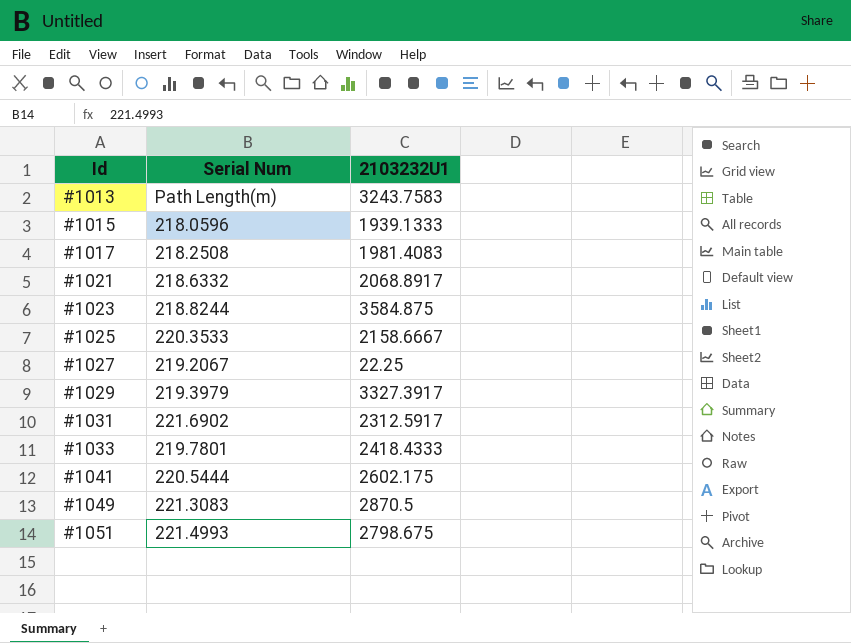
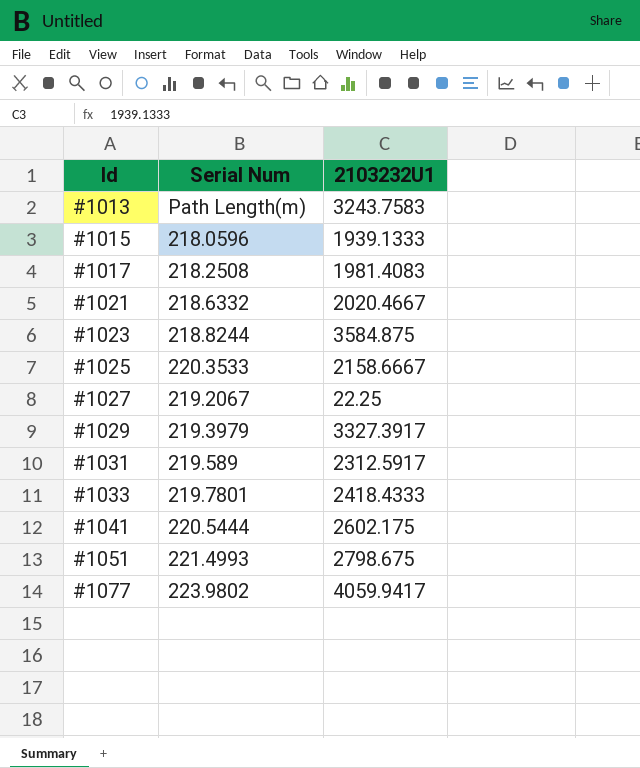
row #1049: 221.3083 | 2870.5 -> none
#1021 | 2103232U1: 2068.8917 -> 2020.4667
#1031 | Serial Num: 221.6902 -> 219.589
row #1077: none -> 223.9802 | 4059.9417

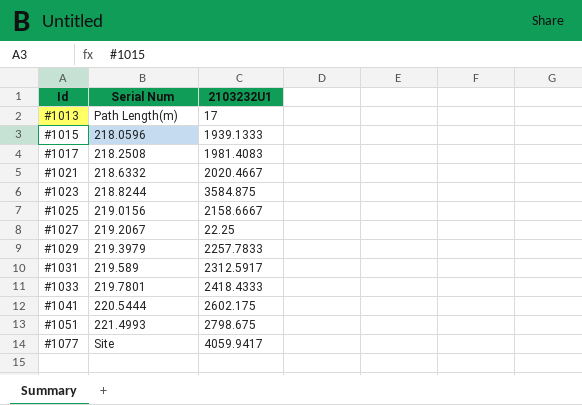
#1013 | 2103232U1: 3243.7583 -> 17
#1025 | Serial Num: 220.3533 -> 219.0156
#1029 | 2103232U1: 3327.3917 -> 2257.7833
#1077 | Serial Num: 223.9802 -> Site

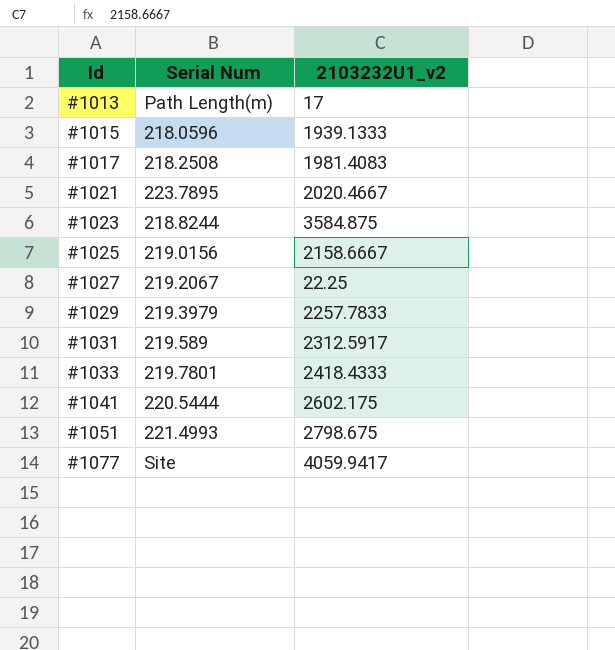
column name: 2103232U1 -> 2103232U1_v2
#1021 | Serial Num: 218.6332 -> 223.7895

